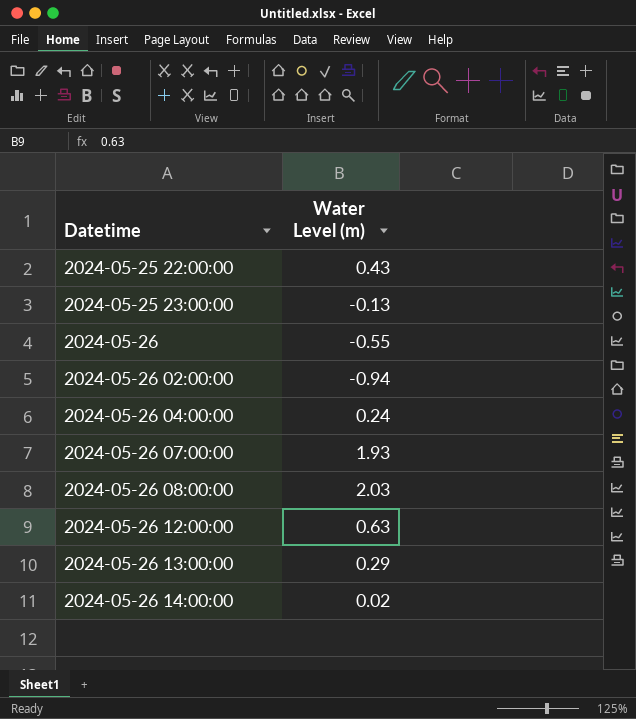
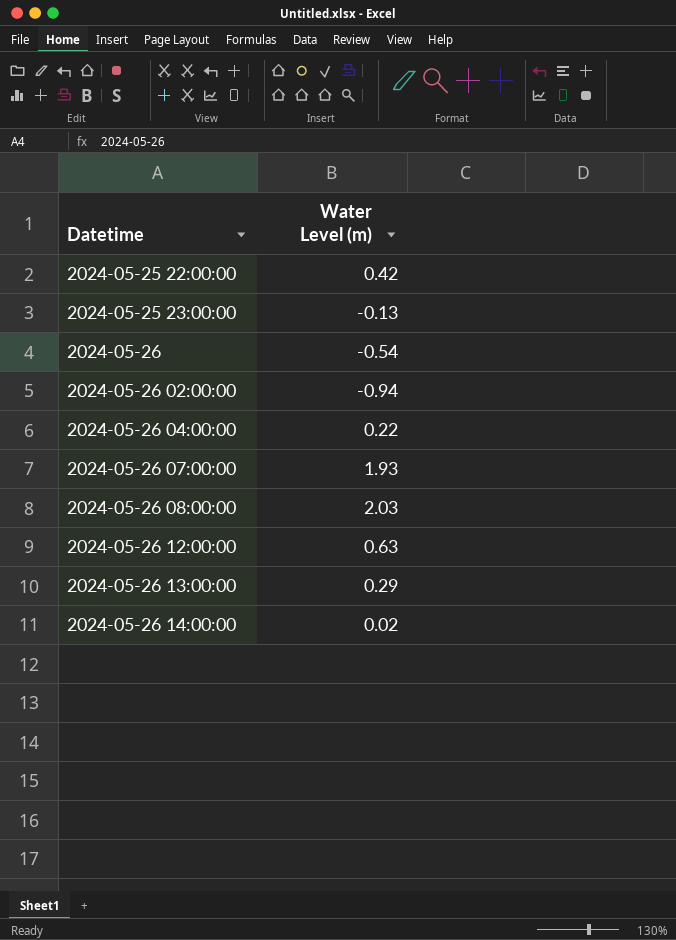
2024-05-25 22:00:00 | Water Level (m): 0.43 -> 0.42
2024-05-26 | Water Level (m): -0.55 -> -0.54
2024-05-26 04:00:00 | Water Level (m): 0.24 -> 0.22

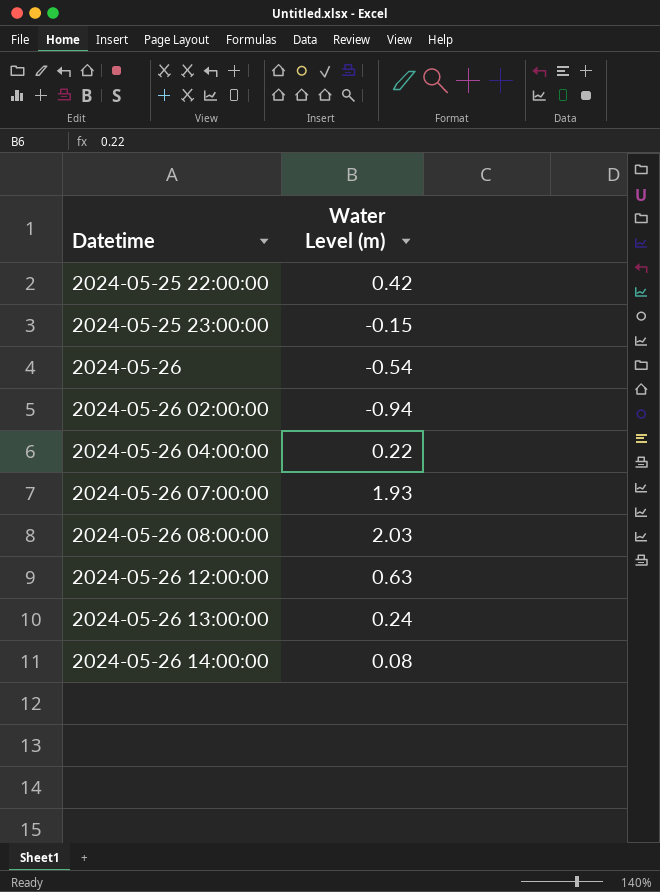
2024-05-25 23:00:00 | Water Level (m): -0.13 -> -0.15
2024-05-26 13:00:00 | Water Level (m): 0.29 -> 0.24
2024-05-26 14:00:00 | Water Level (m): 0.02 -> 0.08

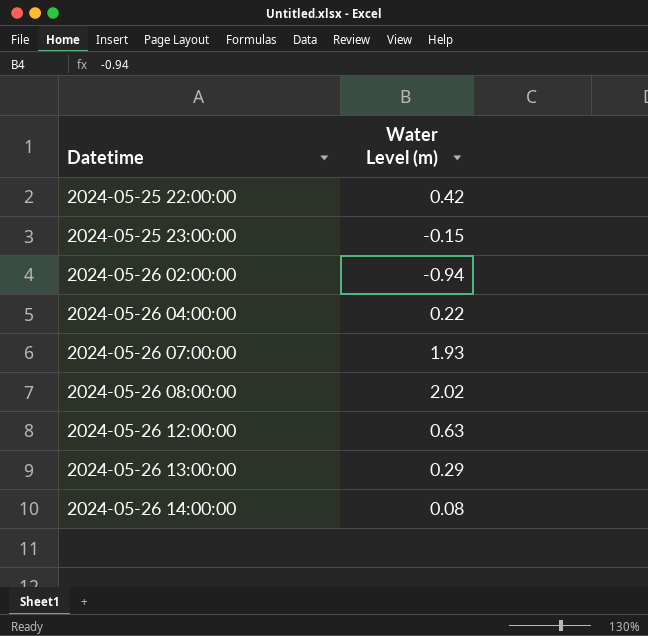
row 2024-05-26: -0.54 -> none
2024-05-26 08:00:00 | Water Level (m): 2.03 -> 2.02
2024-05-26 13:00:00 | Water Level (m): 0.24 -> 0.29

